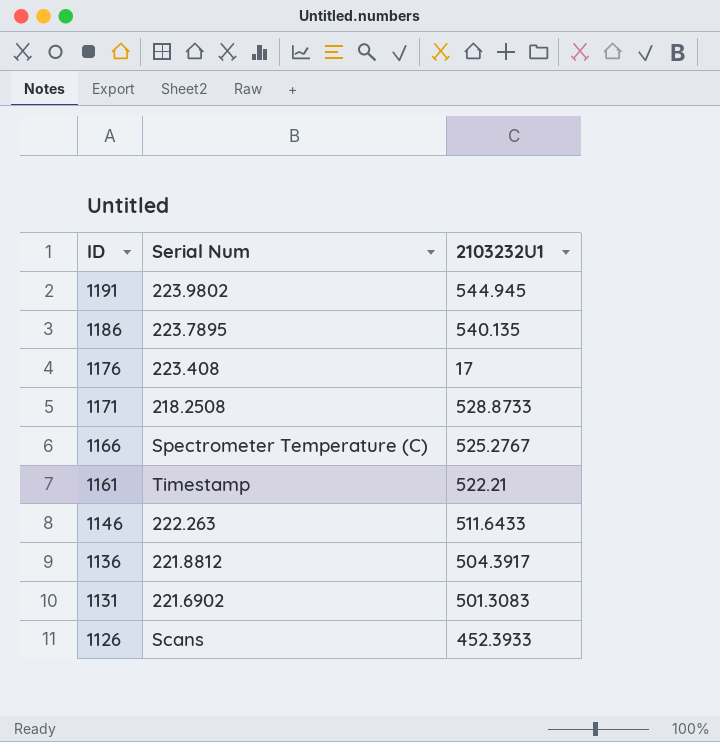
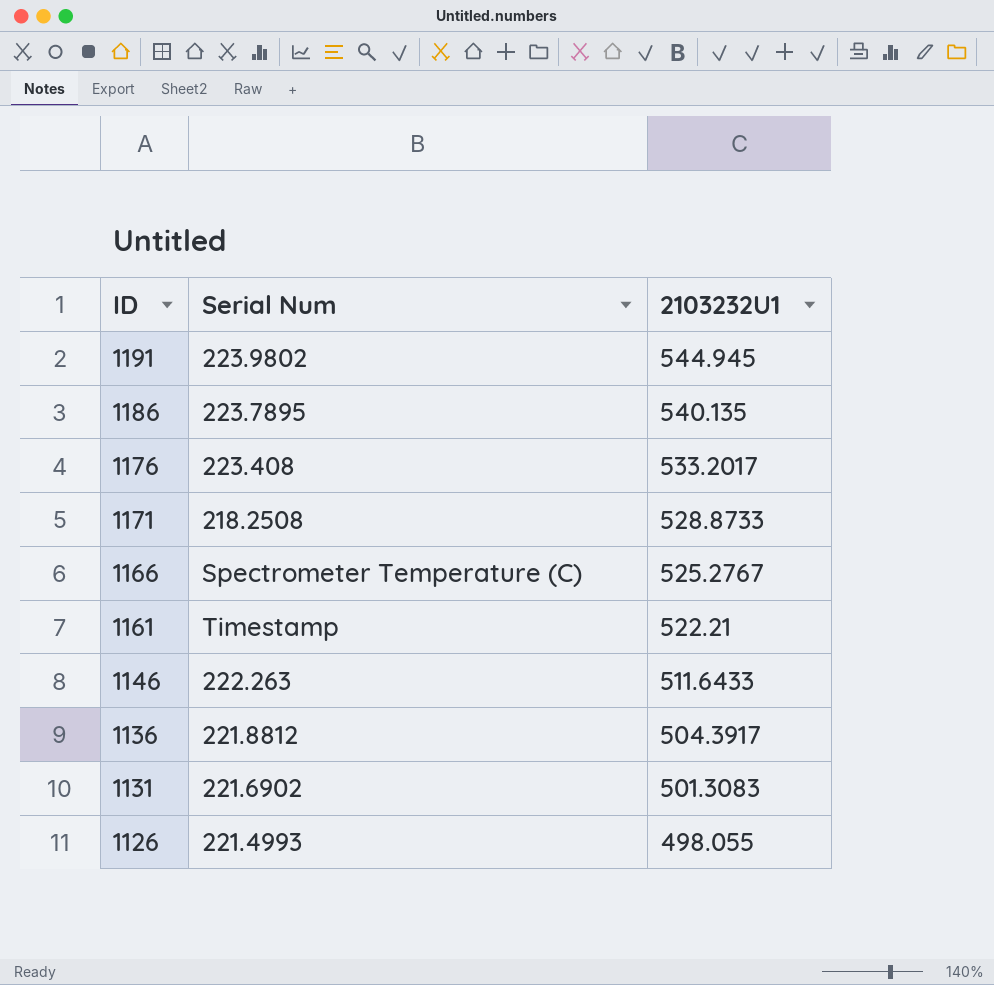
1176 | 2103232U1: 17 -> 533.2017
1126 | Serial Num: Scans -> 221.4993
1126 | 2103232U1: 452.3933 -> 498.055

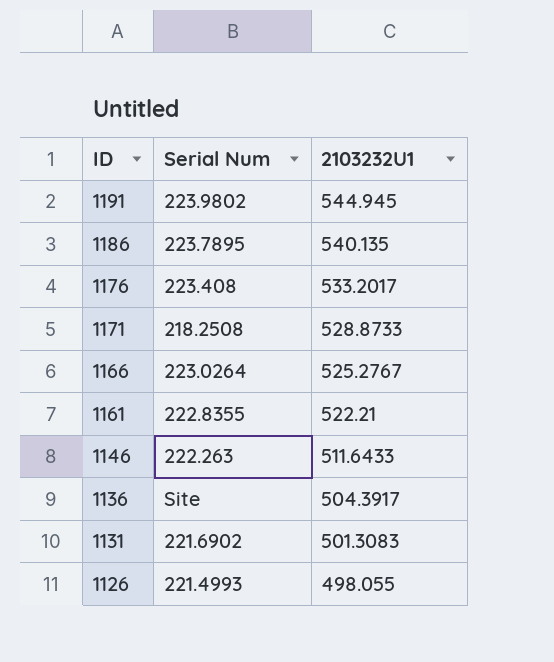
1166 | Serial Num: Spectrometer Temperature (C) -> 223.0264
1161 | Serial Num: Timestamp -> 222.8355
1136 | Serial Num: 221.8812 -> Site

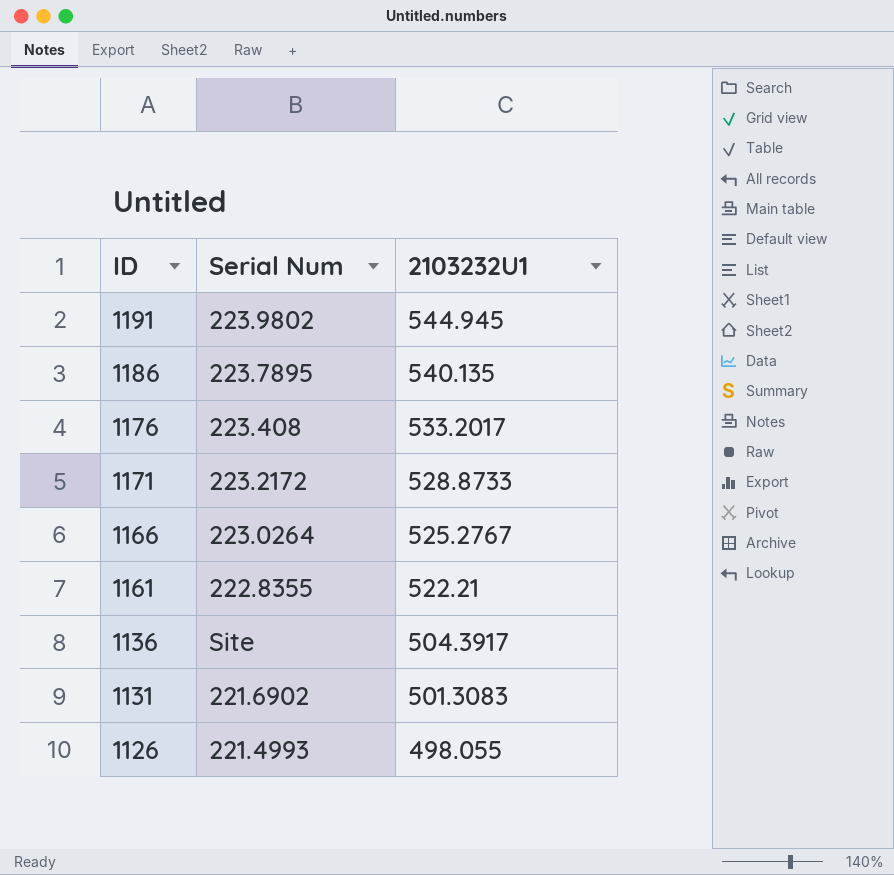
row 1146: 222.263 | 511.6433 -> none
1171 | Serial Num: 218.2508 -> 223.2172

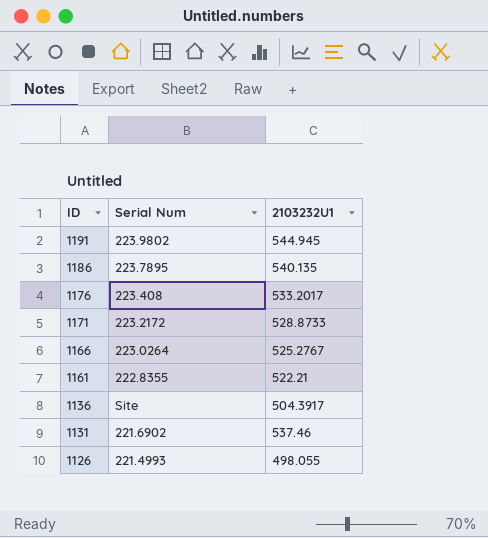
1131 | 2103232U1: 501.3083 -> 537.46

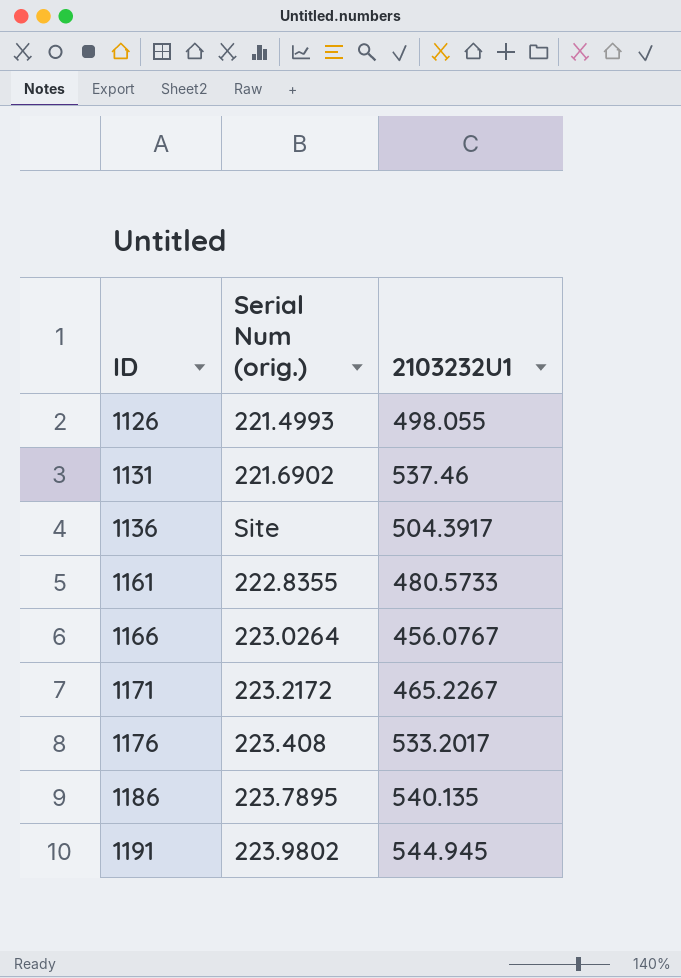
row order: ID descending -> ID ascending
column name: Serial Num -> Serial Num (orig.)
1161 | 2103232U1: 522.21 -> 480.5733
1166 | 2103232U1: 525.2767 -> 456.0767
1171 | 2103232U1: 528.8733 -> 465.2267

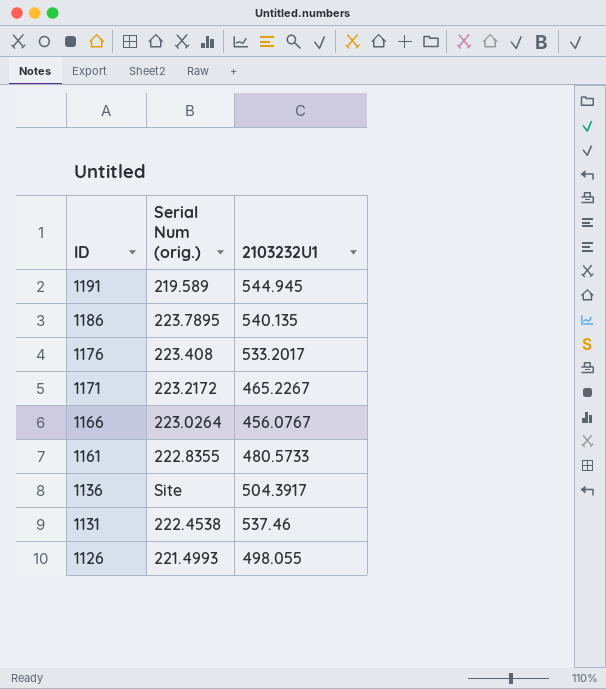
row order: ID ascending -> ID descending
1191 | Serial Num (orig.): 223.9802 -> 219.589
1131 | Serial Num (orig.): 221.6902 -> 222.4538

